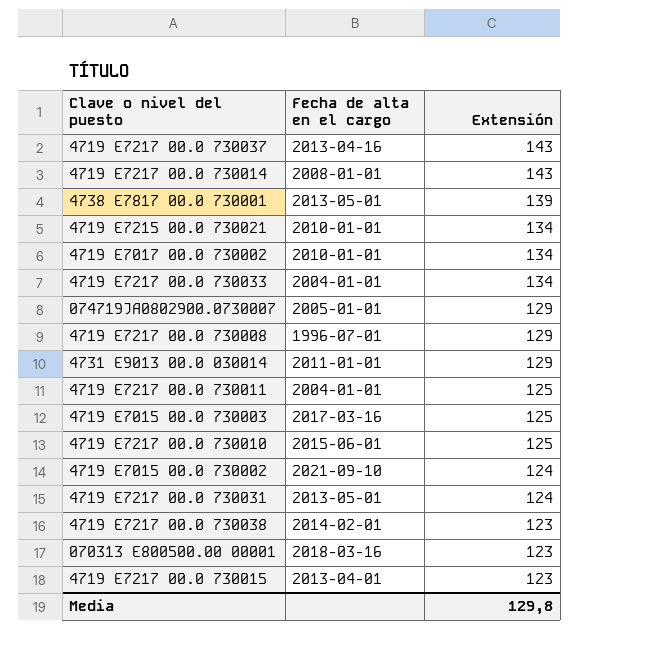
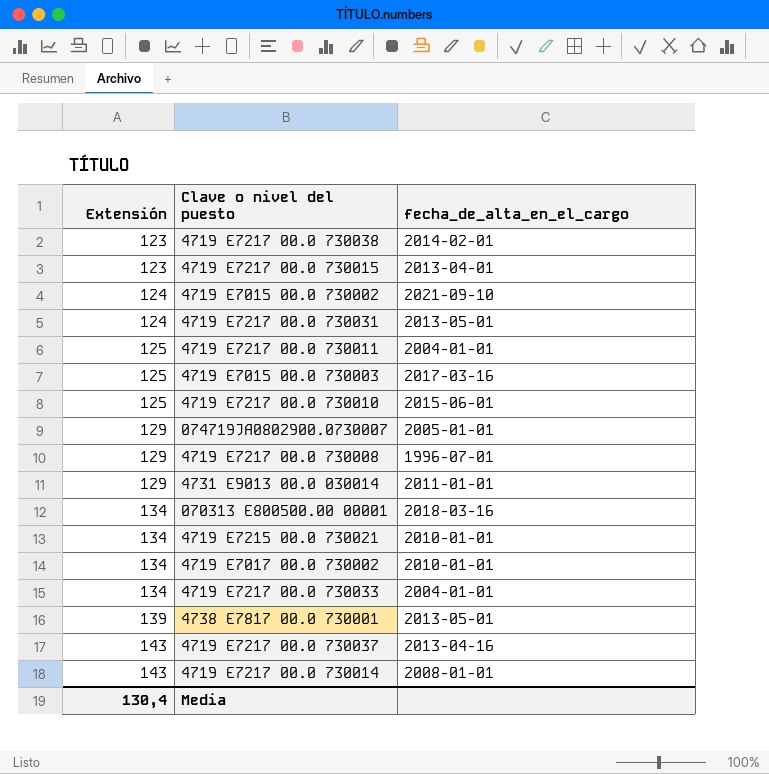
row order: Extensión descending -> Extensión ascending
column Extensión | position: 3 -> 1
column name: Fecha de alta en el cargo -> fecha_de_alta_en_el_cargo
070313 E800500.00 00001 | Extensión: 123 -> 134
Media | Extensión: 129,8 -> 130,4

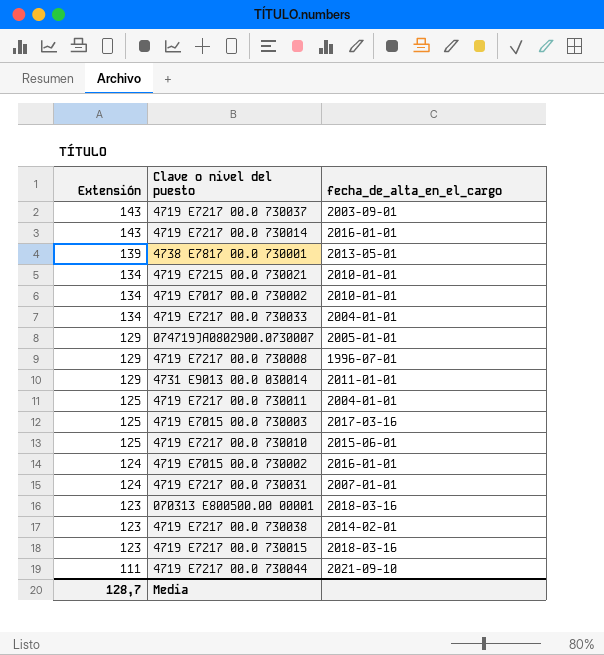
row order: Extensión ascending -> Extensión descending
4719 E7217 00.0 730037 | fecha_de_alta_en_el_cargo: 2013-04-16 -> 2003-09-01
4719 E7217 00.0 730014 | fecha_de_alta_en_el_cargo: 2008-01-01 -> 2016-01-01
4719 E7015 00.0 730002 | fecha_de_alta_en_el_cargo: 2021-09-10 -> 2016-01-01
4719 E7217 00.0 730031 | fecha_de_alta_en_el_cargo: 2013-05-01 -> 2007-01-01
070313 E800500.00 00001 | Extensión: 134 -> 123
4719 E7217 00.0 730015 | fecha_de_alta_en_el_cargo: 2013-04-01 -> 2018-03-16
row 4719 E7217 00.0 730044: none -> 111 | 2021-09-10
Media | Extensión: 130,4 -> 128,7

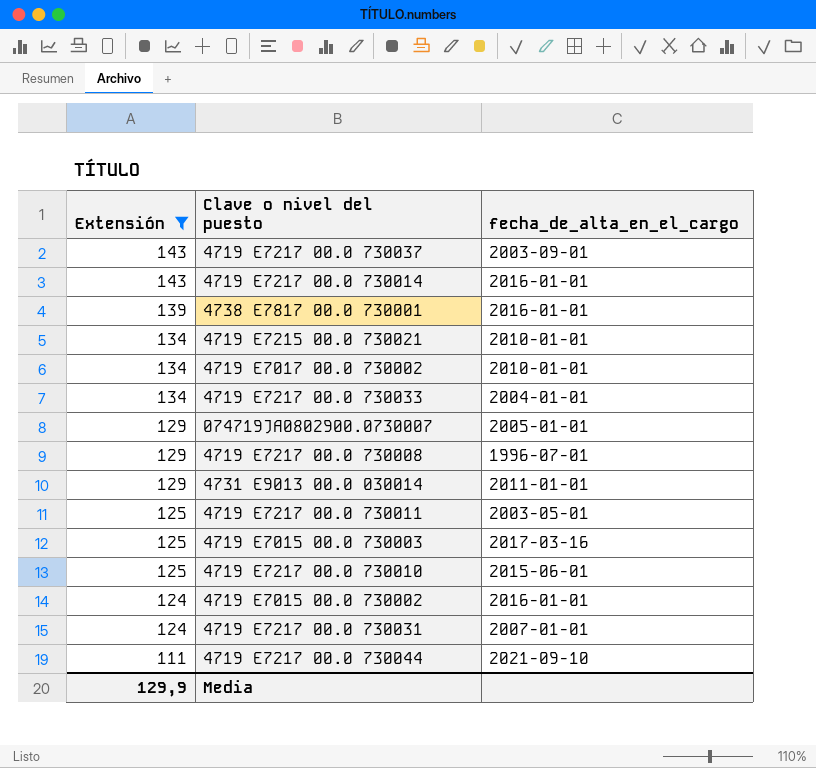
filter: none -> Extensión != 123
4738 E7817 00.0 730001 | fecha_de_alta_en_el_cargo: 2013-05-01 -> 2016-01-01
4719 E7217 00.0 730011 | fecha_de_alta_en_el_cargo: 2004-01-01 -> 2003-05-01
Media | Extensión: 128,7 -> 129,9

